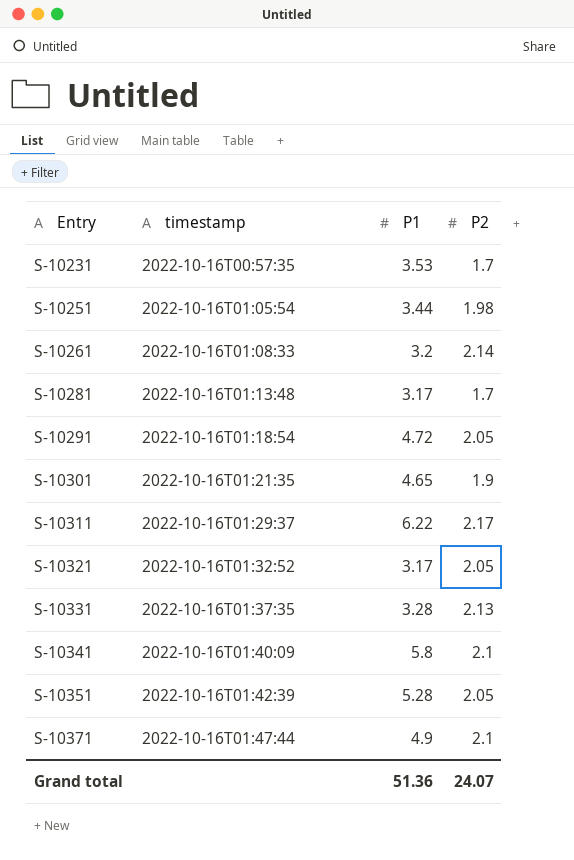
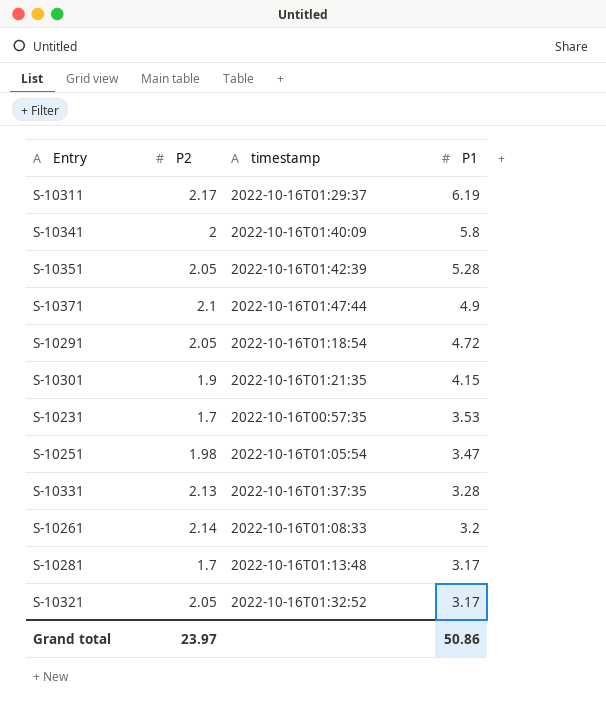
row order: Entry ascending -> P1 descending
column P2 | position: 4 -> 2
S-10311 | P1: 6.22 -> 6.19
S-10341 | P2: 2.1 -> 2
S-10301 | P1: 4.65 -> 4.15
S-10251 | P1: 3.44 -> 3.47
Grand total | P2: 24.07 -> 23.97
Grand total | P1: 51.36 -> 50.86

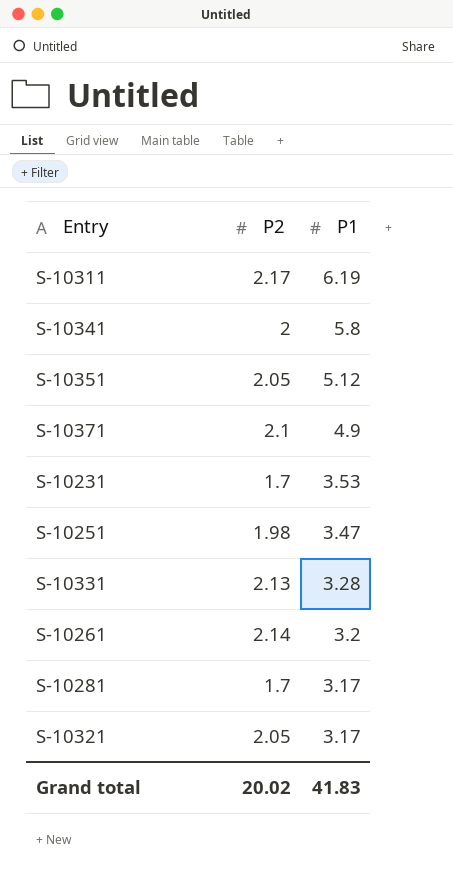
column timestamp | position: 3 -> none
row S-10291: 2.05 | 2022-10-16T01:18:54 | 4.72 -> none
row S-10301: 1.9 | 2022-10-16T01:21:35 | 4.15 -> none
S-10351 | P1: 5.28 -> 5.12
Grand total | P2: 23.97 -> 20.02
Grand total | P1: 50.86 -> 41.83

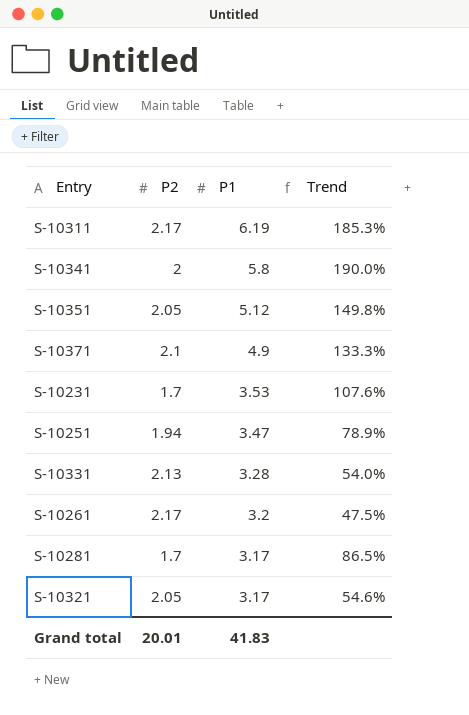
column Trend | formula: none -> ([P1] - [P2]) / [P2]
S-10251 | P2: 1.98 -> 1.94
S-10261 | P2: 2.14 -> 2.17
Grand total | P2: 20.02 -> 20.01

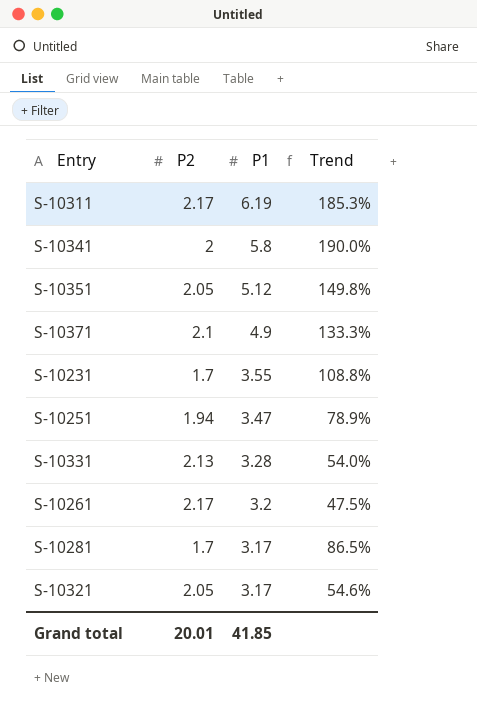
S-10231 | P1: 3.53 -> 3.55
S-10231 | Trend: 107.6% -> 108.8%
Grand total | P1: 41.83 -> 41.85

